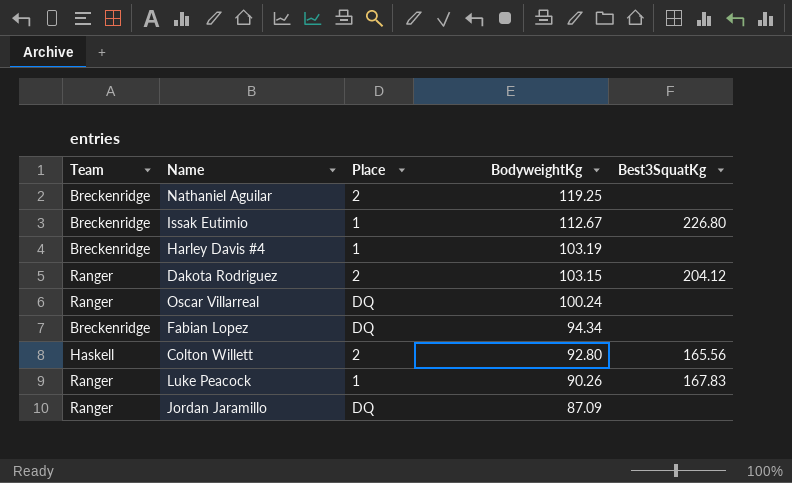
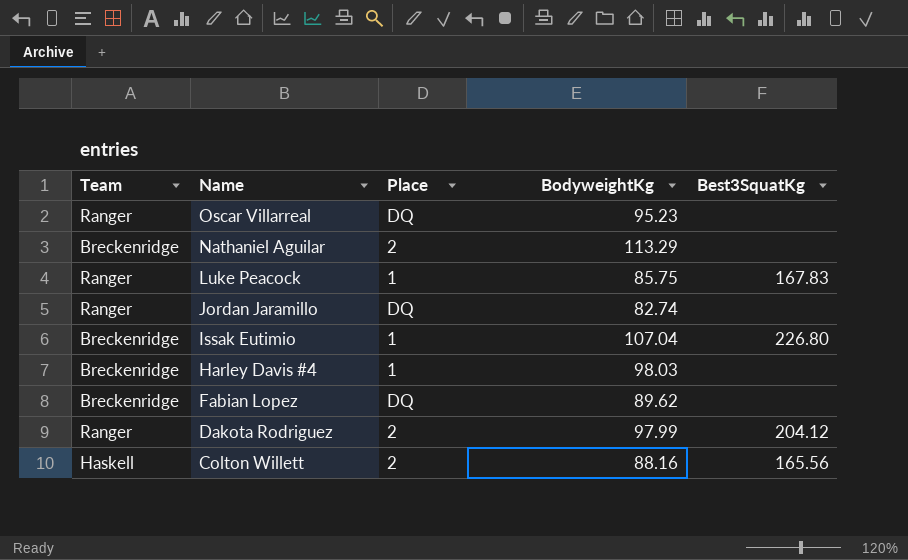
row order: BodyweightKg descending -> Name descending
Oscar Villarreal | BodyweightKg: 100.24 -> 95.23
Nathaniel Aguilar | BodyweightKg: 119.25 -> 113.29
Luke Peacock | BodyweightKg: 90.26 -> 85.75
Jordan Jaramillo | BodyweightKg: 87.09 -> 82.74
Issak Eutimio | BodyweightKg: 112.67 -> 107.04
Harley Davis #4 | BodyweightKg: 103.19 -> 98.03
Fabian Lopez | BodyweightKg: 94.34 -> 89.62
Dakota Rodriguez | BodyweightKg: 103.15 -> 97.99
Colton Willett | BodyweightKg: 92.80 -> 88.16

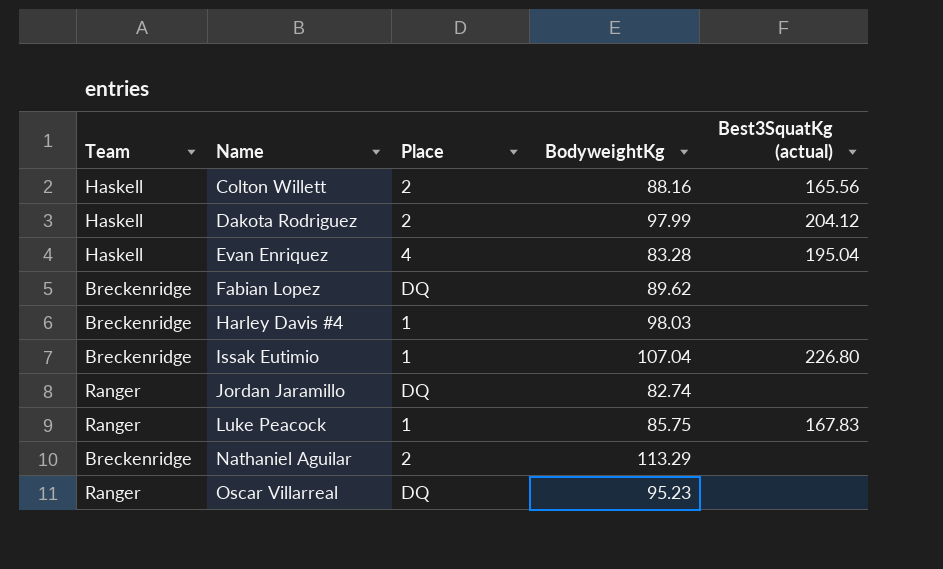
row order: Name descending -> Name ascending
column name: Best3SquatKg -> Best3SquatKg (actual)
Dakota Rodriguez | Team: Ranger -> Haskell
row Evan Enriquez: none -> Haskell | 4 | 83.28 | 195.04

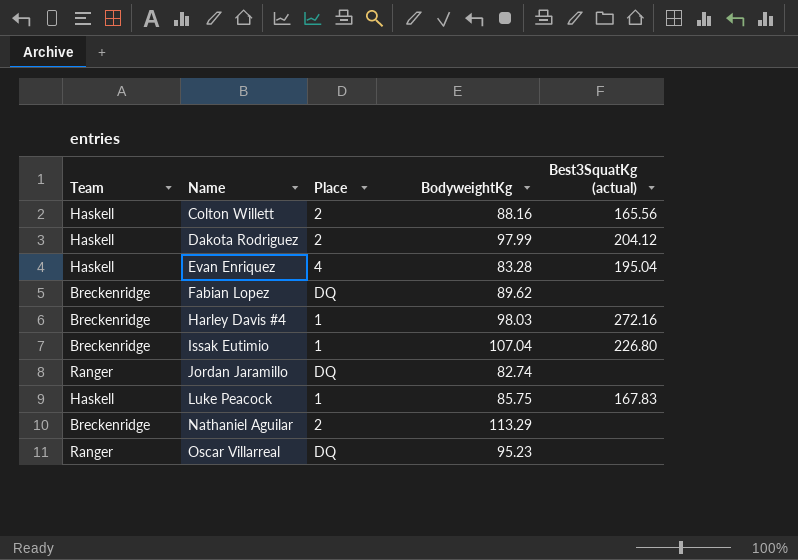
Harley Davis #4 | Best3SquatKg (actual): none -> 272.16
Luke Peacock | Team: Ranger -> Haskell

